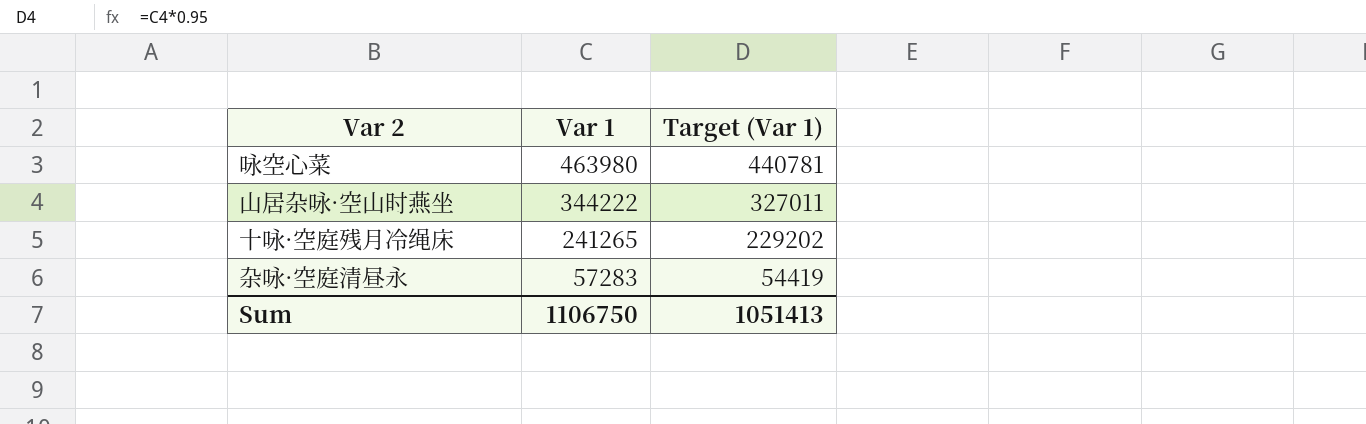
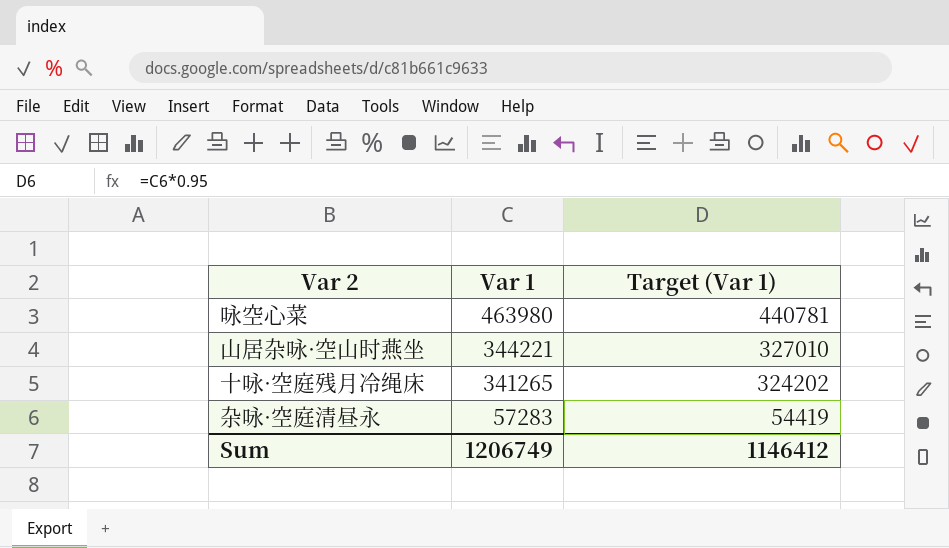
山居杂咏·空山时燕坐 | Var 1: 344222 -> 344221
山居杂咏·空山时燕坐 | Target (Var 1): 327011 -> 327010
十咏·空庭残月冷绳床 | Var 1: 241265 -> 341265
十咏·空庭残月冷绳床 | Target (Var 1): 229202 -> 324202
Sum | Var 1: 1106750 -> 1206749
Sum | Target (Var 1): 1051413 -> 1146412

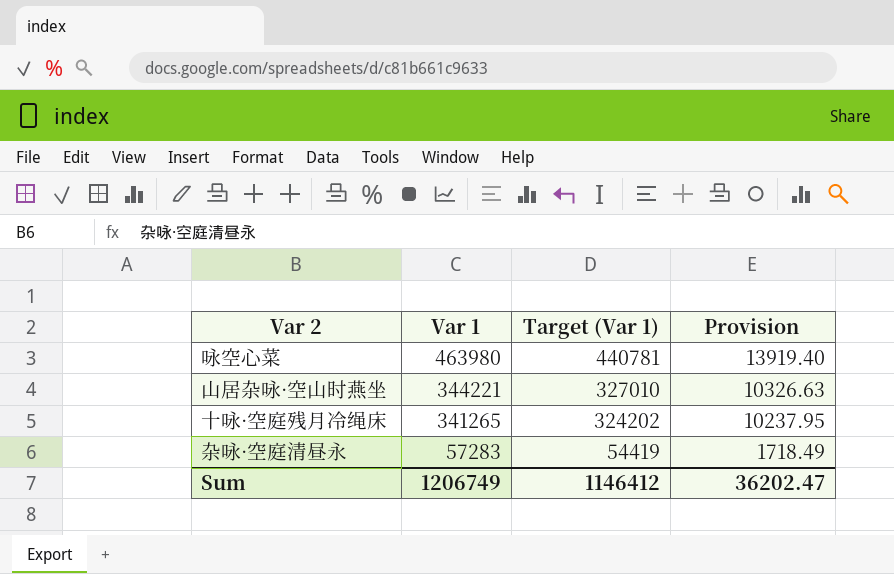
column Provision | formula: none -> [Var 1] * 0.03

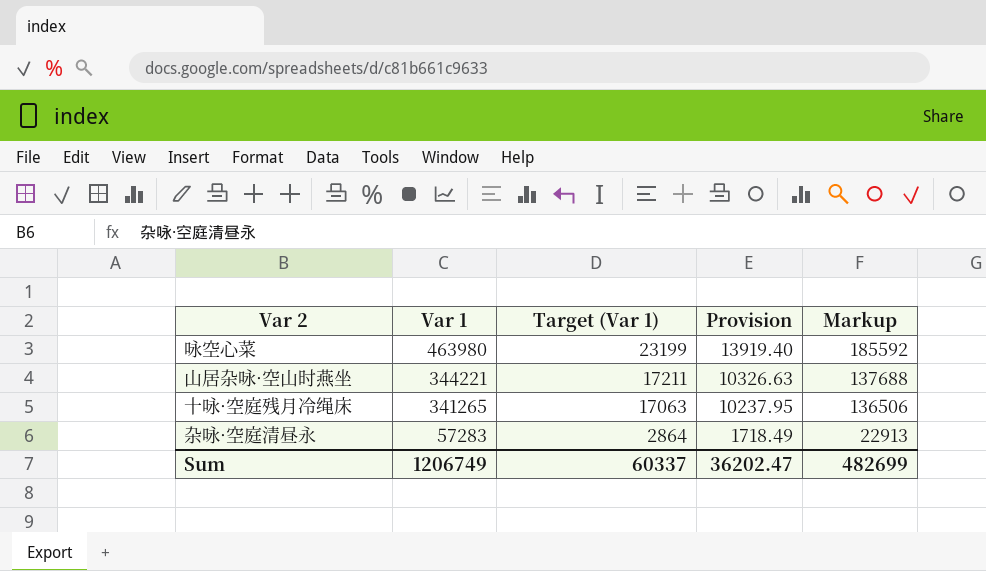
column Target (Var 1) | formula: [Var 1] * 0.95 -> [Var 1] * 0.05
column Markup | formula: none -> [Var 1] * 0.4
Sum | Target (Var 1): 1146412 -> 60337

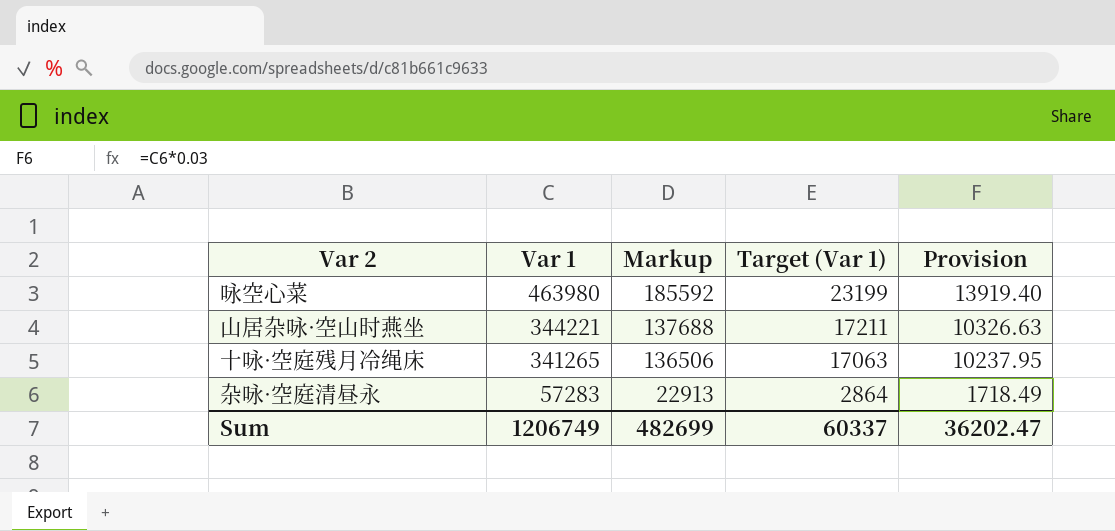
column Markup | position: 5 -> 3

